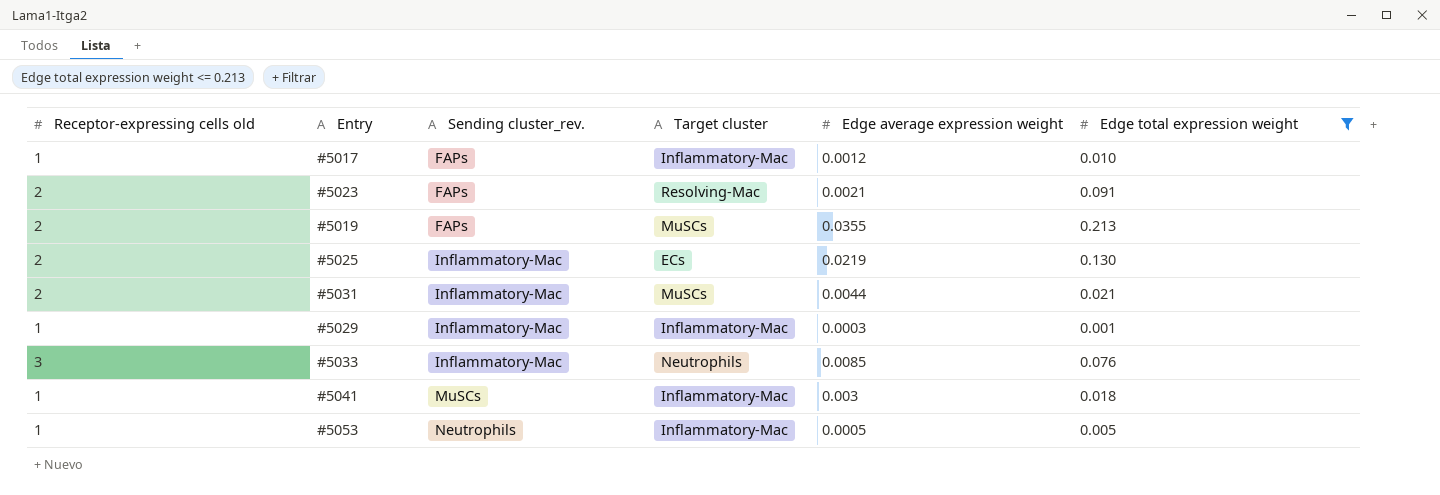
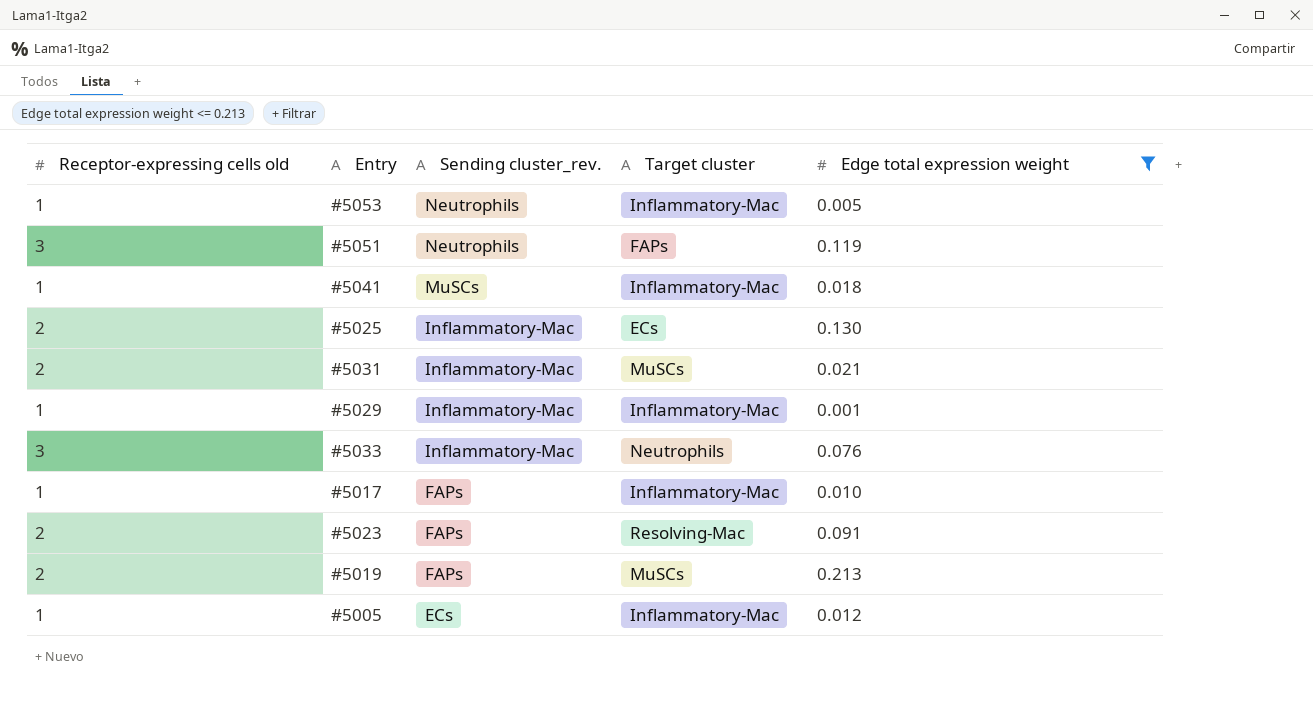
row order: Sending cluster_rev. ascending -> Sending cluster_rev. descending
column Edge average expression weight | position: 5 -> none
row #5051: none -> 3 | Neutrophils | FAPs | 0.119
row #5005: none -> 1 | ECs | Inflammatory-Mac | 0.012

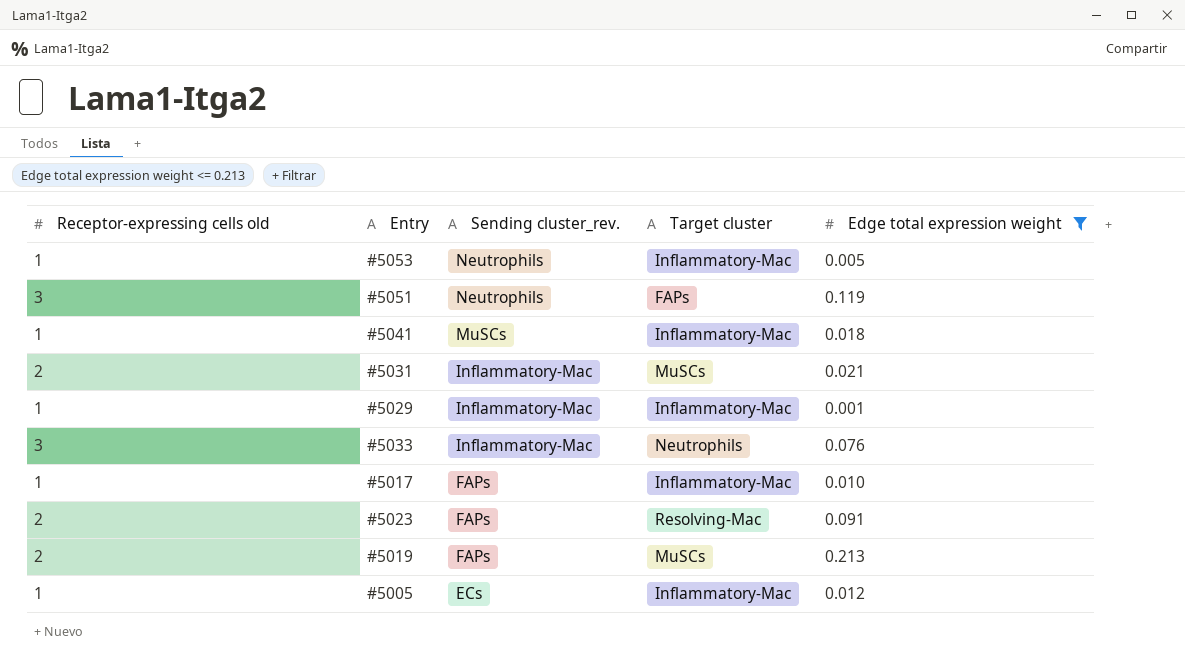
row #5025: 2 | Inflammatory-Mac | ECs | 0.130 -> none

